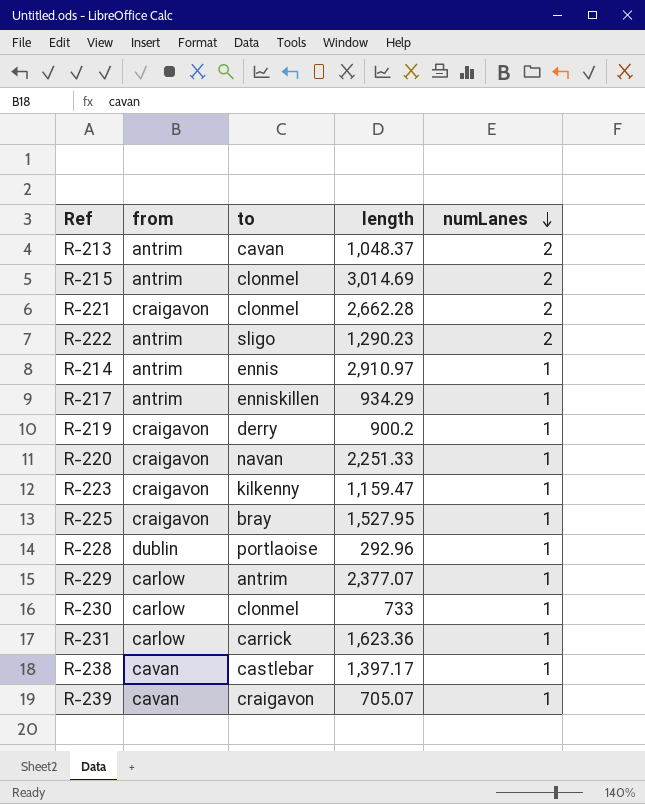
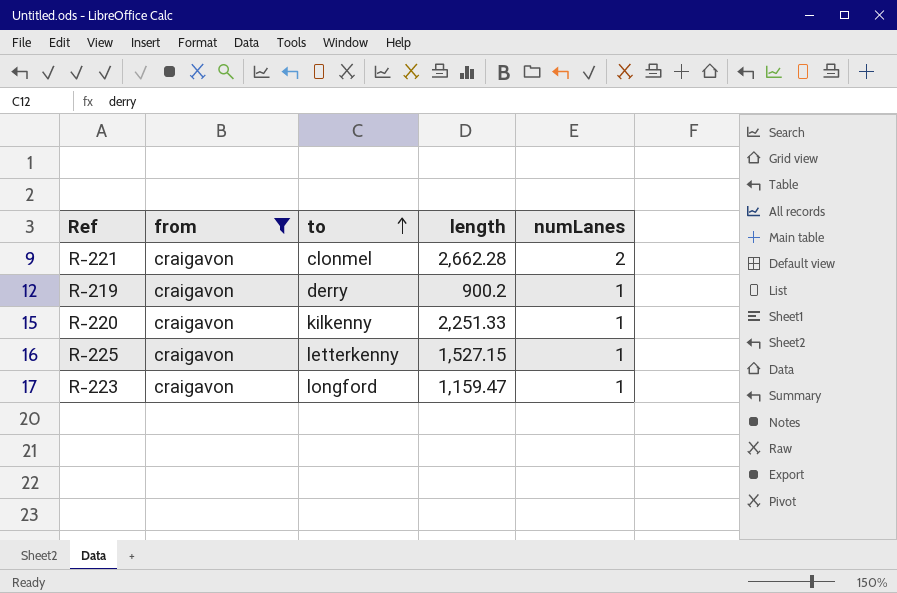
filter: none -> from = craigavon
row order: numLanes descending -> to ascending
R-220 | to: navan -> kilkenny
R-225 | to: bray -> letterkenny
R-225 | length: 1,527.95 -> 1,527.15
R-223 | to: kilkenny -> longford

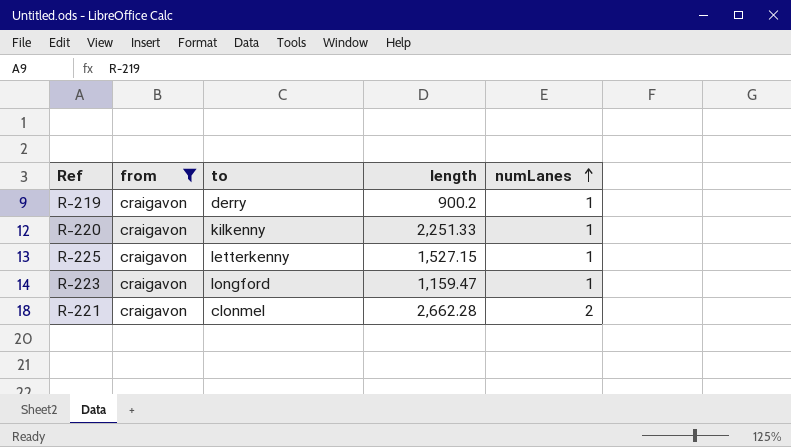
row order: to ascending -> numLanes ascending

